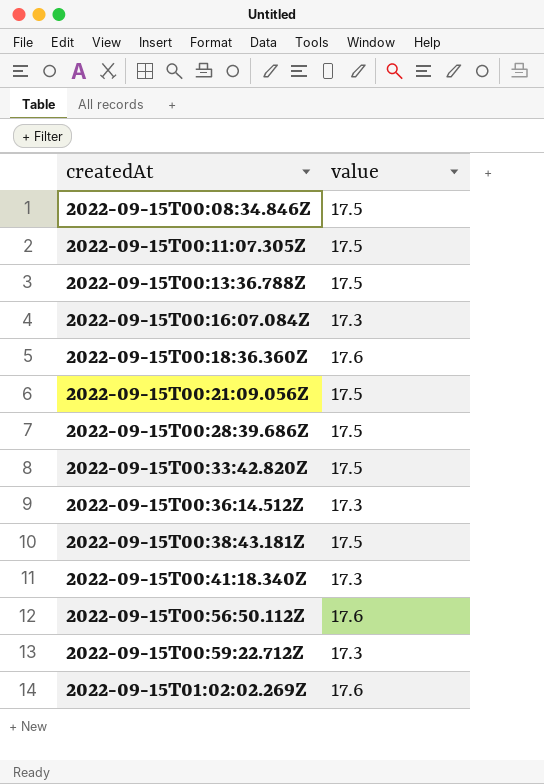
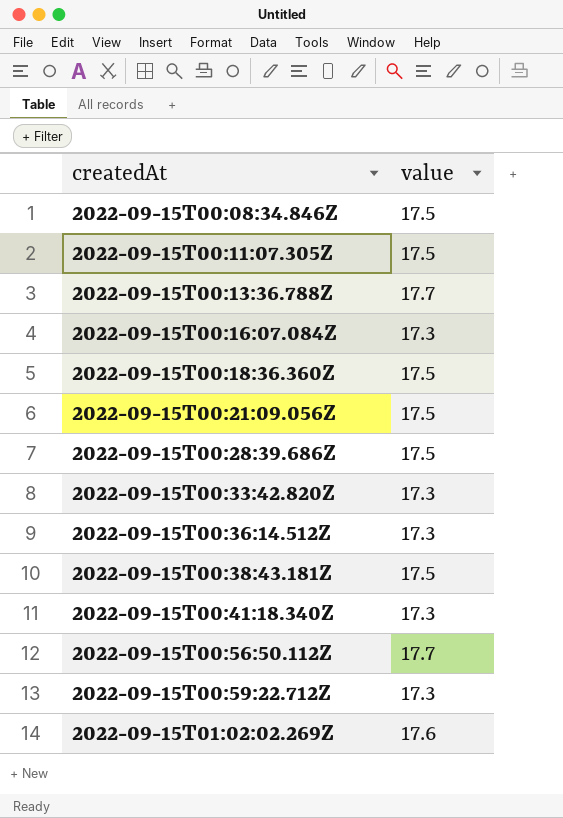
2022-09-15T00:13:36.788Z | value: 17.5 -> 17.7
2022-09-15T00:18:36.360Z | value: 17.6 -> 17.5
2022-09-15T00:33:42.820Z | value: 17.5 -> 17.3
2022-09-15T00:56:50.112Z | value: 17.6 -> 17.7

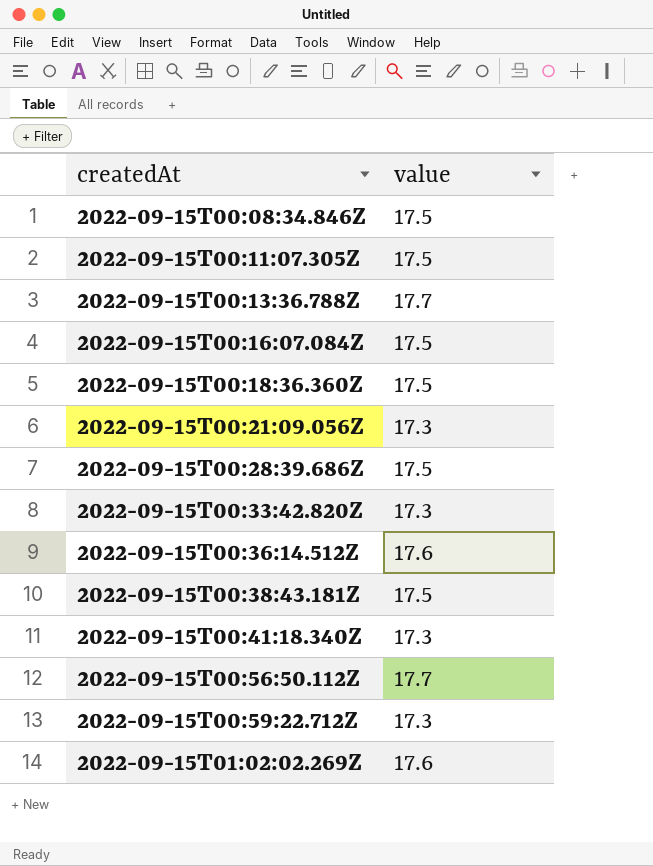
2022-09-15T00:16:07.084Z | value: 17.3 -> 17.5
2022-09-15T00:21:09.056Z | value: 17.5 -> 17.3
2022-09-15T00:36:14.512Z | value: 17.3 -> 17.6

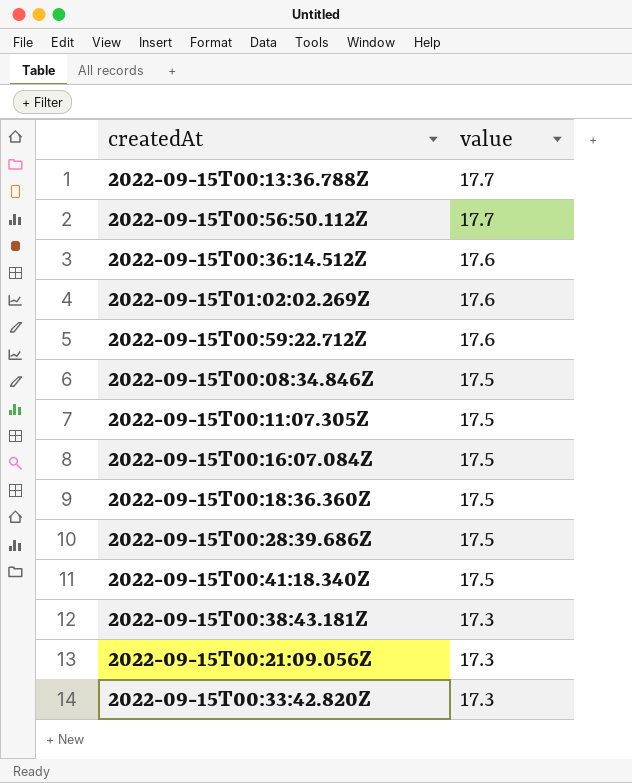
row order: createdAt ascending -> value descending
2022-09-15T00:59:22.712Z | value: 17.3 -> 17.6
2022-09-15T00:41:18.340Z | value: 17.3 -> 17.5
2022-09-15T00:38:43.181Z | value: 17.5 -> 17.3

